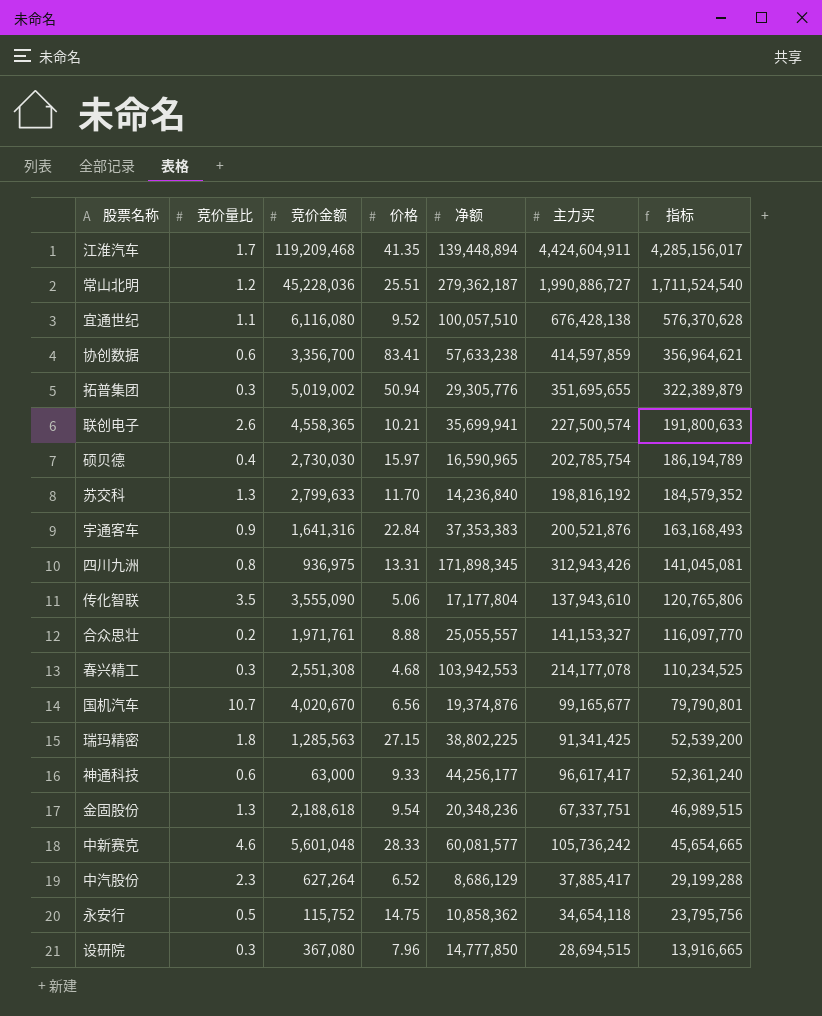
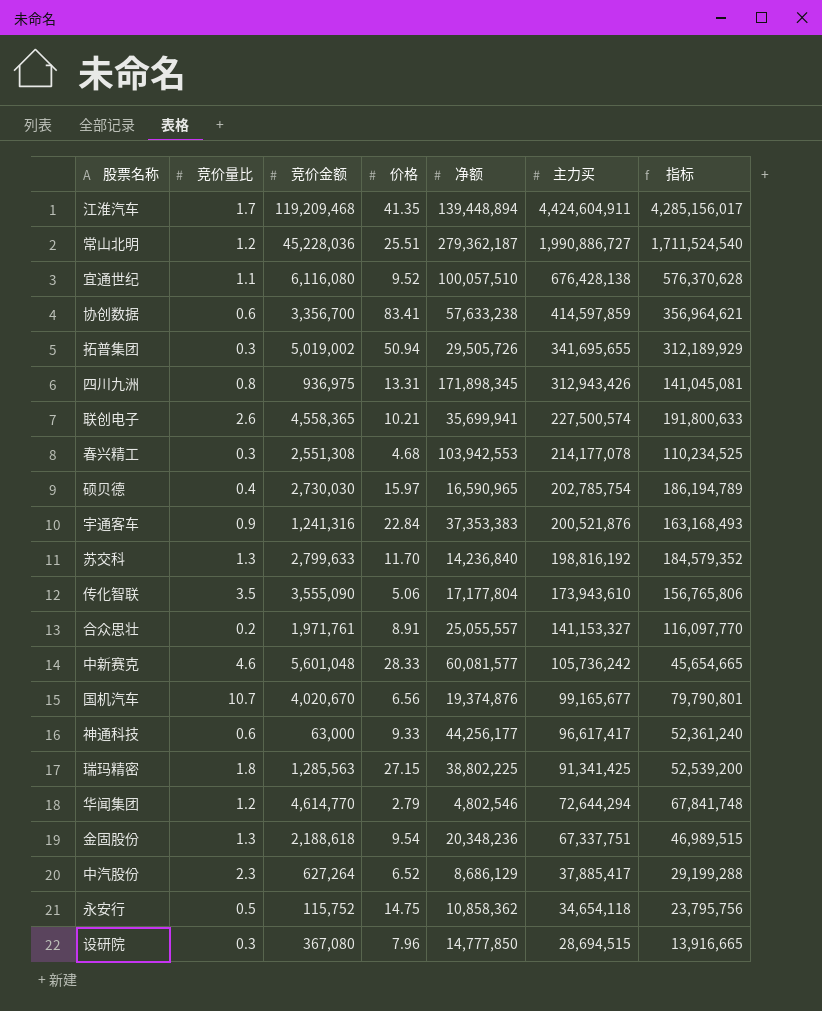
row order: 指标 descending -> 主力买 descending
拓普集团 | 净额: 29,305,776 -> 29,505,726
拓普集团 | 主力买: 351,695,655 -> 341,695,655
拓普集团 | 指标: 322,389,879 -> 312,189,929
宇通客车 | 竞价金额: 1,641,316 -> 1,241,316
传化智联 | 主力买: 137,943,610 -> 173,943,610
传化智联 | 指标: 120,765,806 -> 156,765,806
合众思壮 | 价格: 8.88 -> 8.91
row 华闻集团: none -> 1.2 | 4,614,770 | 2.79 | 4,802,546 | 72,644,294 | 67,841,748

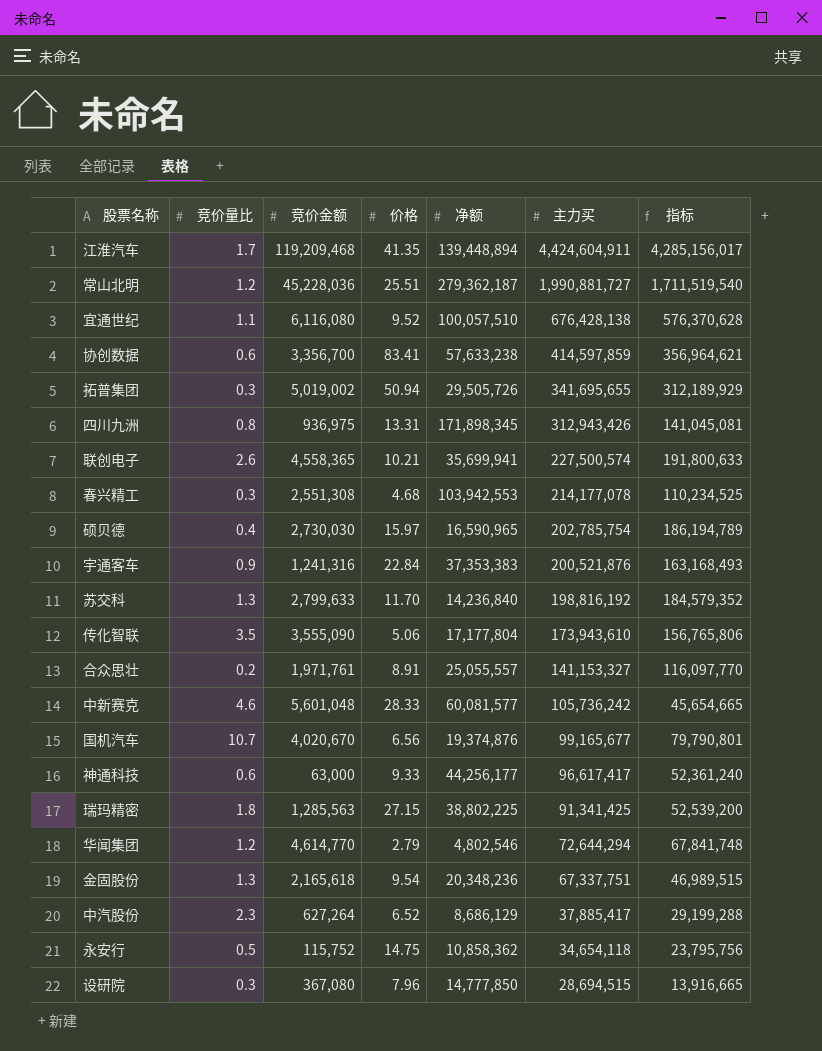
常山北明 | 主力买: 1,990,886,727 -> 1,990,881,727
常山北明 | 指标: 1,711,524,540 -> 1,711,519,540
金固股份 | 竞价金额: 2,188,618 -> 2,165,618

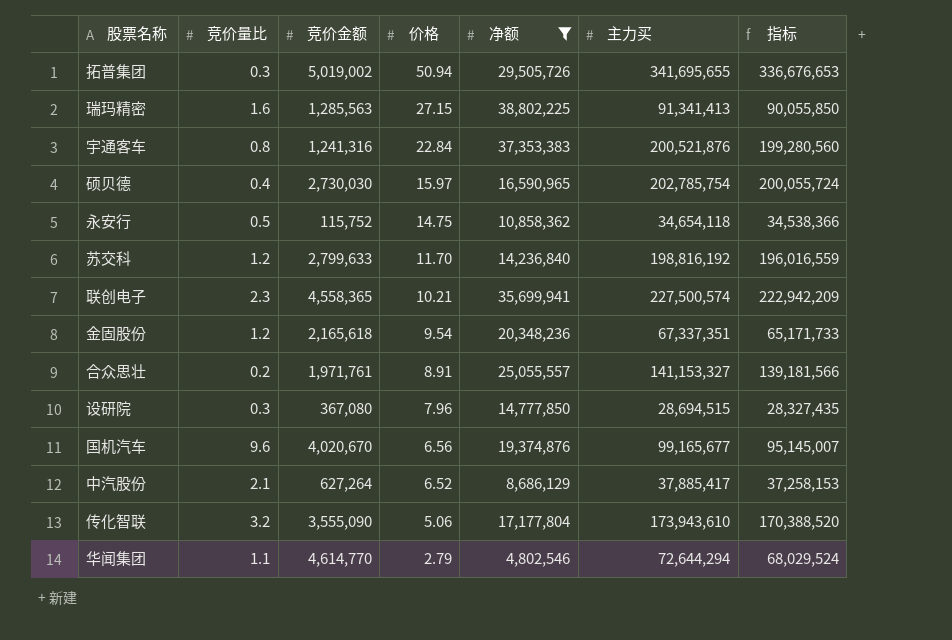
filter: none -> 净额 <= 38,802,225
row order: 主力买 descending -> 价格 descending
column 指标 | formula: [主力买] - [净额] -> [主力买] - [竞价金额]
瑞玛精密 | 竞价量比: 1.8 -> 1.6
瑞玛精密 | 主力买: 91,341,425 -> 91,341,413
宇通客车 | 竞价量比: 0.9 -> 0.8
苏交科 | 竞价量比: 1.3 -> 1.2
联创电子 | 竞价量比: 2.6 -> 2.3
金固股份 | 竞价量比: 1.3 -> 1.2
金固股份 | 主力买: 67,337,751 -> 67,337,351
国机汽车 | 竞价量比: 10.7 -> 9.6
中汽股份 | 竞价量比: 2.3 -> 2.1
传化智联 | 竞价量比: 3.5 -> 3.2
华闻集团 | 竞价量比: 1.2 -> 1.1

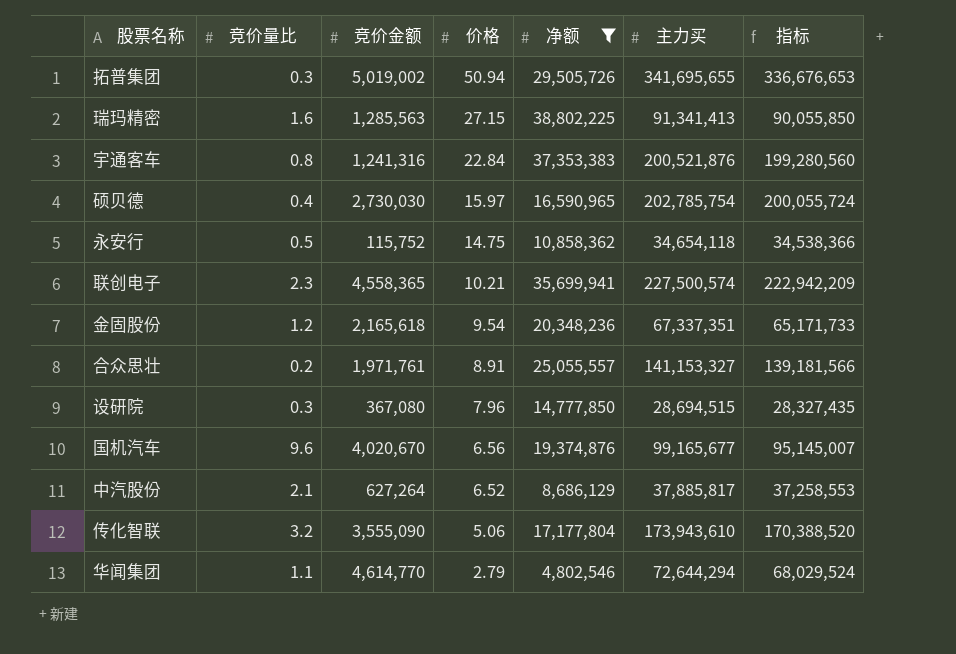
row 苏交科: 1.2 | 2,799,633 | 11.70 | 14,236,840 | 198,816,192 | 196,016,559 -> none
中汽股份 | 主力买: 37,885,417 -> 37,885,817
中汽股份 | 指标: 37,258,153 -> 37,258,553

